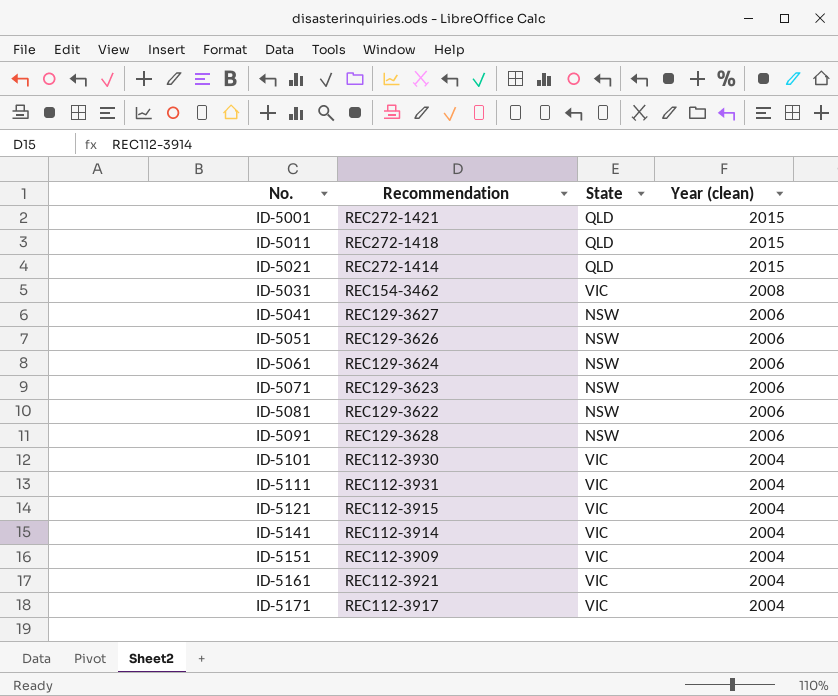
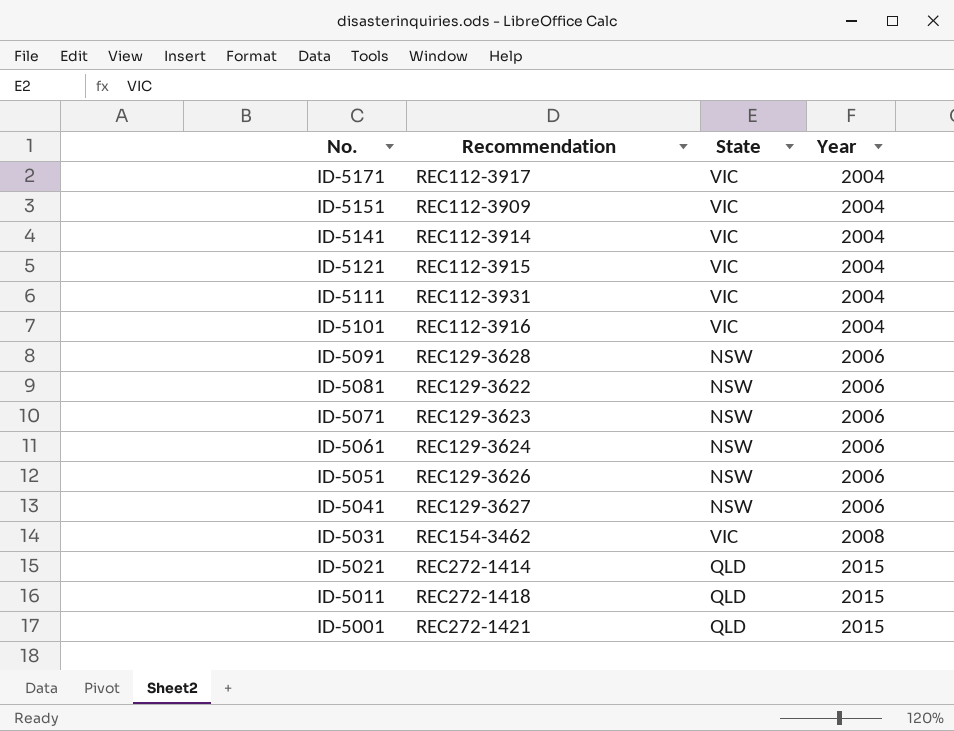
row order: No. ascending -> No. descending
column name: Year (clean) -> Year
row ID-5161: REC112-3921 | VIC | 2004 -> none
ID-5101 | Recommendation: REC112-3930 -> REC112-3916

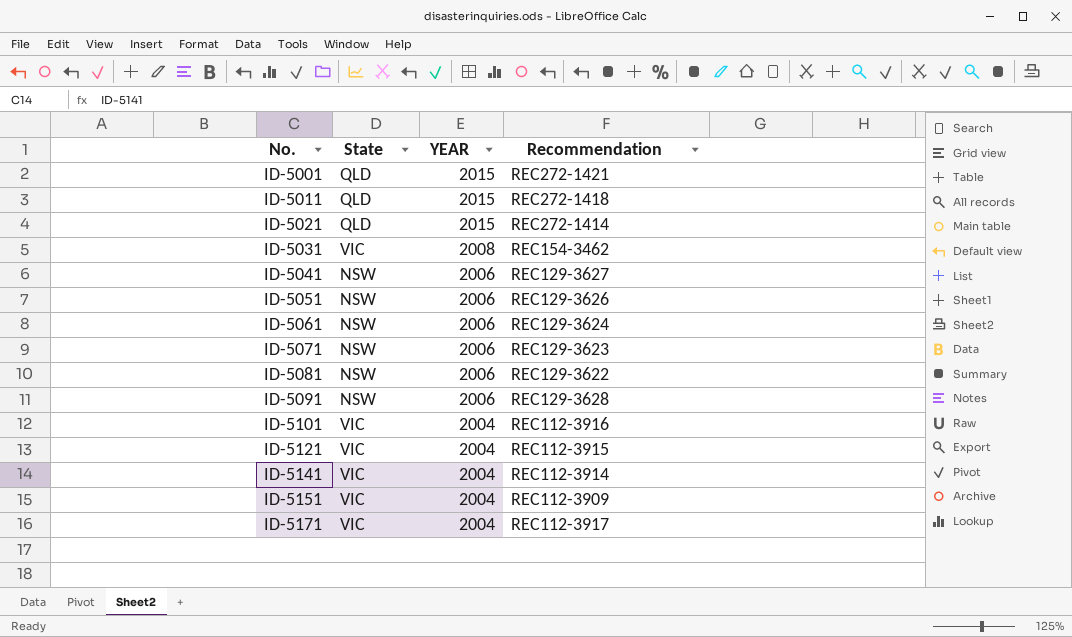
row order: No. descending -> No. ascending
column name: Year -> YEAR
column Recommendation | position: 2 -> 4
row ID-5111: REC112-3931 | VIC | 2004 -> none

